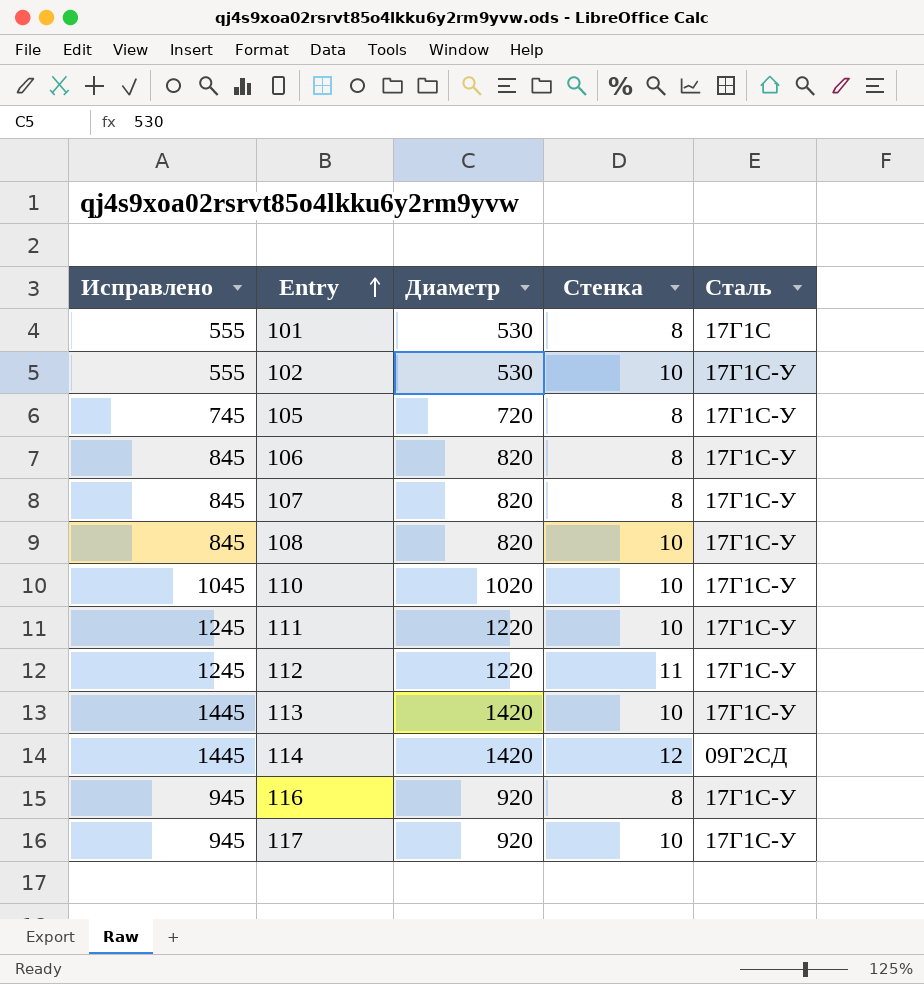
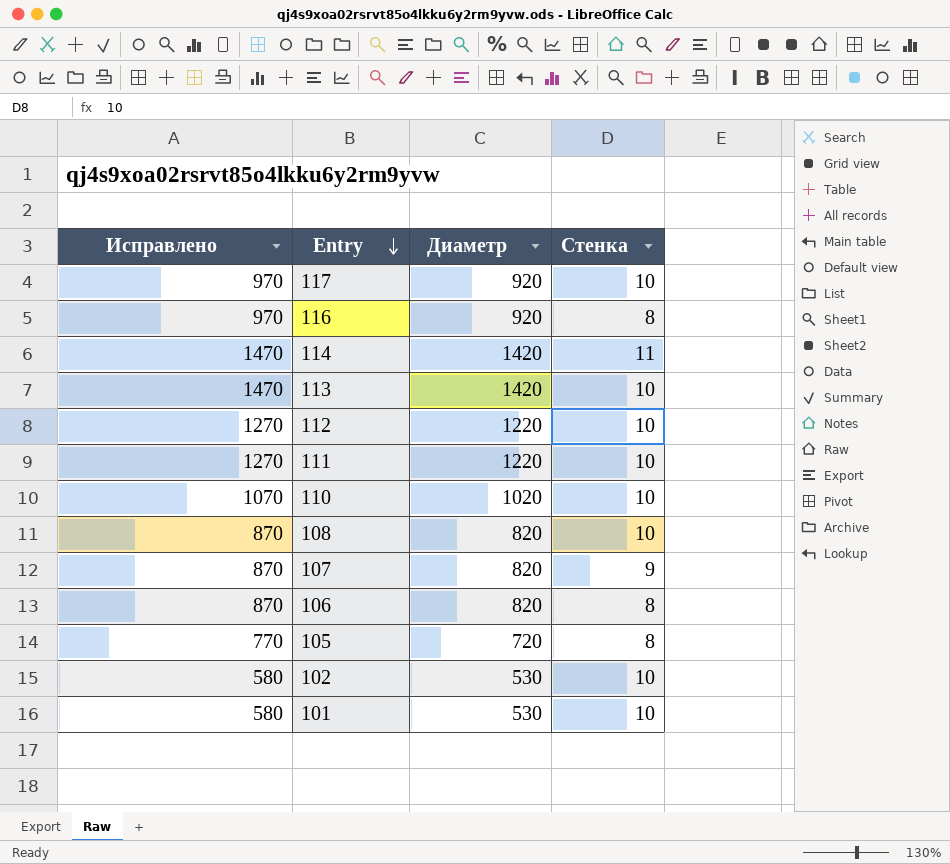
row order: Entry ascending -> Entry descending
column Сталь | position: 5 -> none
column Исправлено | formula: [Диаметр] + 25 -> [Диаметр] + 50
114 | Стенка: 12 -> 11
112 | Стенка: 11 -> 10
107 | Стенка: 8 -> 9
101 | Стенка: 8 -> 10

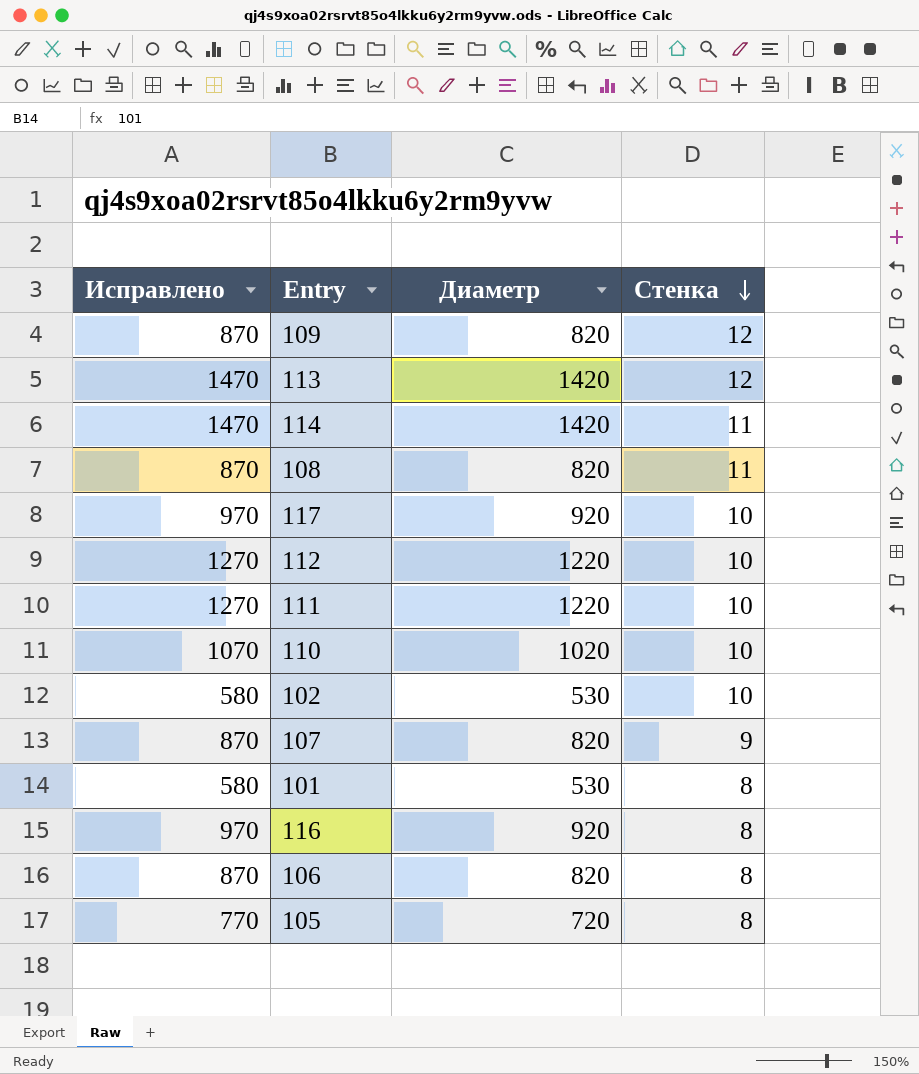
row order: Entry descending -> Стенка descending
row 109: none -> 870 | 820 | 12
113 | Стенка: 10 -> 12
108 | Стенка: 10 -> 11
101 | Стенка: 10 -> 8

